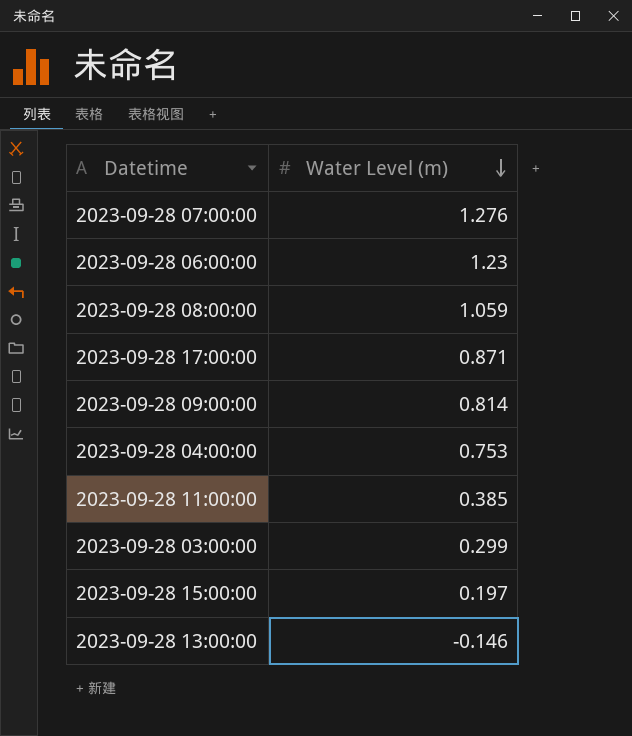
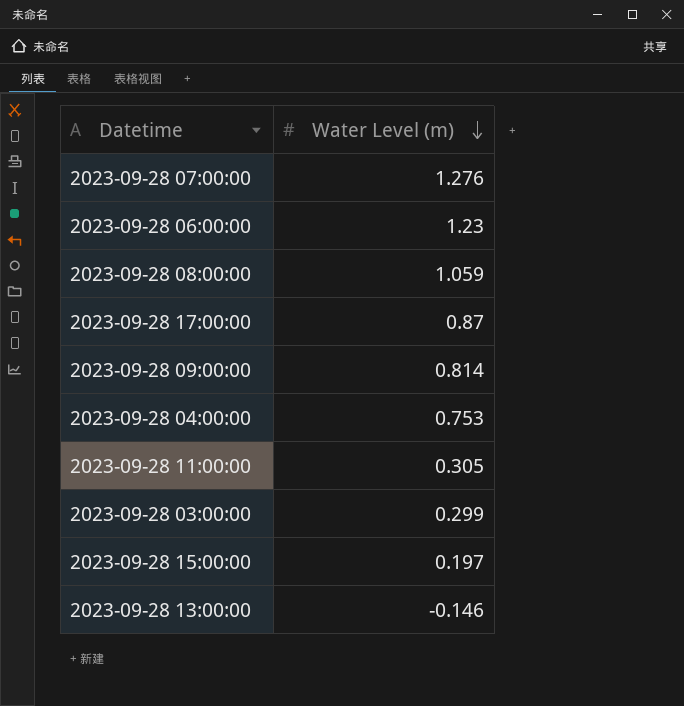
2023-09-28 17:00:00 | Water Level (m): 0.871 -> 0.87
2023-09-28 11:00:00 | Water Level (m): 0.385 -> 0.305

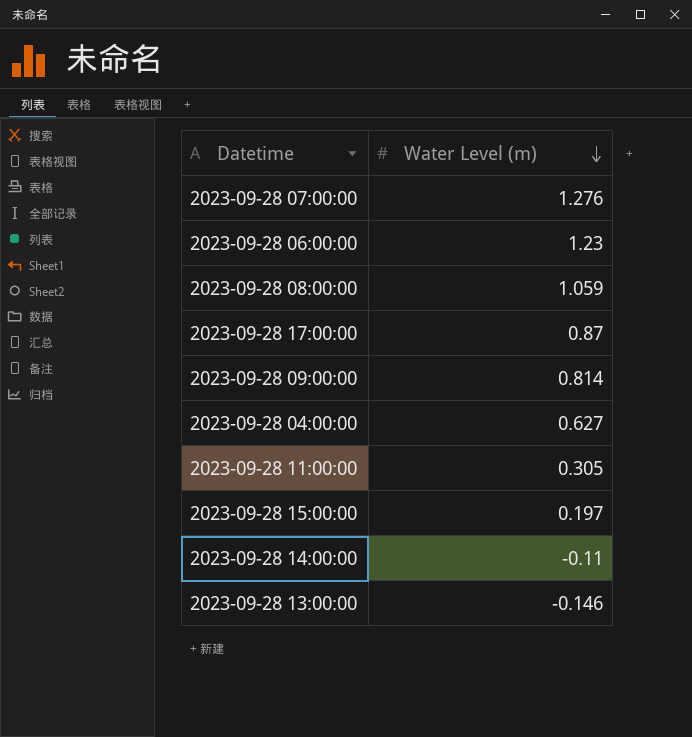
row 2023-09-28 03:00:00: 0.299 -> none
2023-09-28 04:00:00 | Water Level (m): 0.753 -> 0.627
row 2023-09-28 14:00:00: none -> -0.11

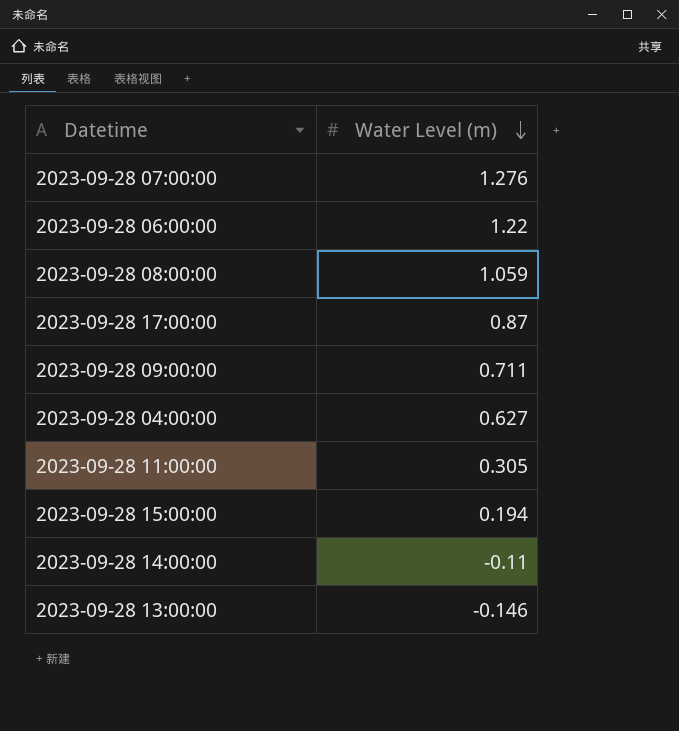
2023-09-28 06:00:00 | Water Level (m): 1.23 -> 1.22
2023-09-28 09:00:00 | Water Level (m): 0.814 -> 0.711
2023-09-28 15:00:00 | Water Level (m): 0.197 -> 0.194

